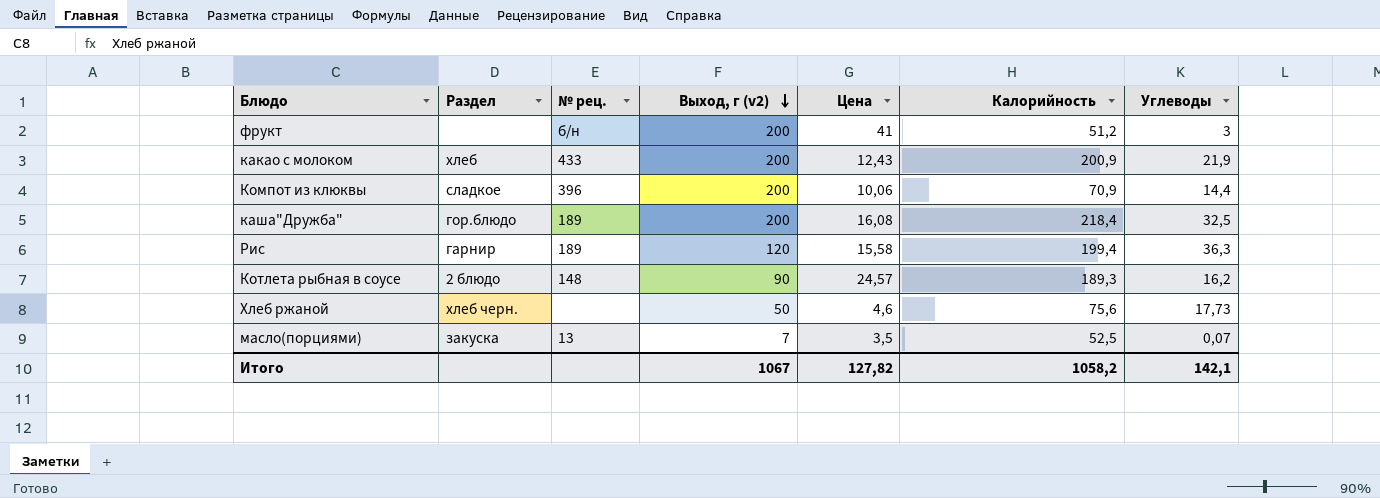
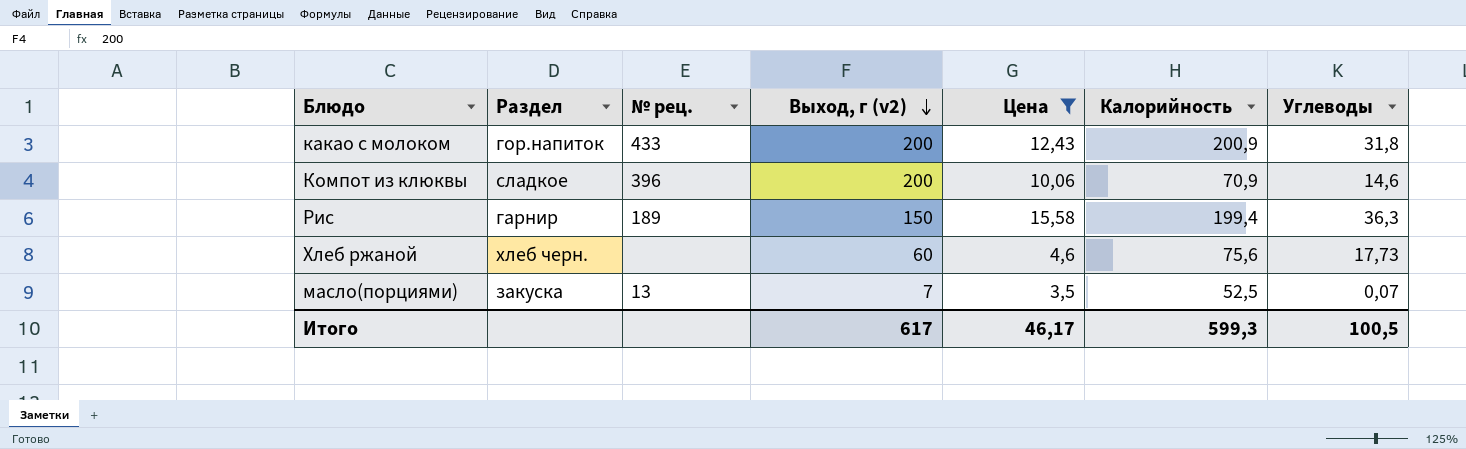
filter: none -> Цена <= 15,58
какао с молоком | Раздел: хлеб -> гор.напиток
какао с молоком | Углеводы: 21,9 -> 31,8
Компот из клюквы | Углеводы: 14,4 -> 14,6
Рис | Выход, г (v2): 120 -> 150
Хлеб ржаной | Выход, г (v2): 50 -> 60
Итого | Выход, г (v2): 1067 -> 617
Итого | Цена: 127,82 -> 46,17
Итого | Калорийность: 1058,2 -> 599,3
Итого | Углеводы: 142,1 -> 100,5

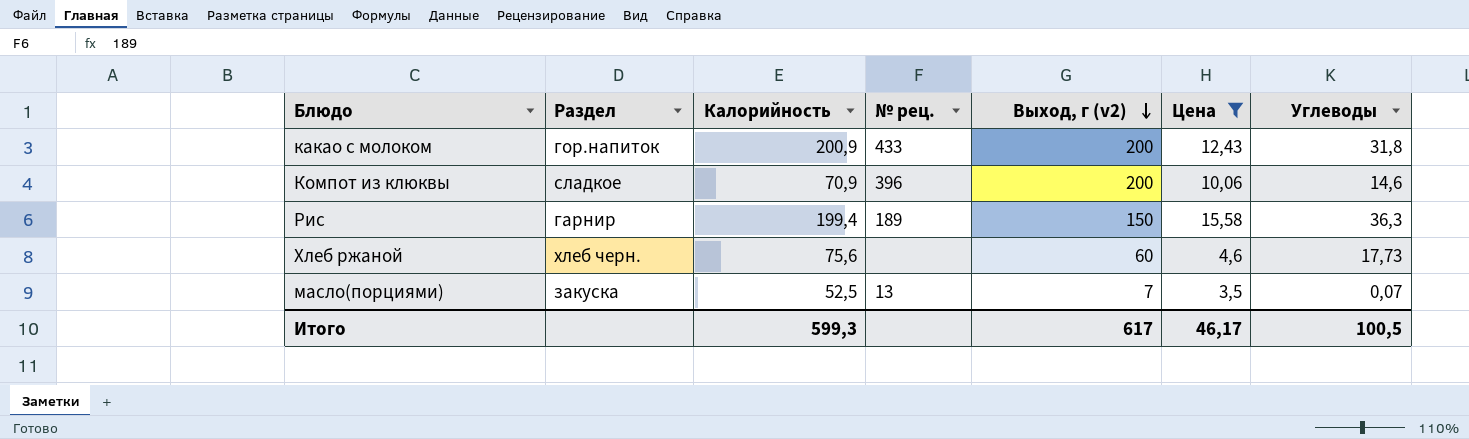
column Калорийность | position: 6 -> 3

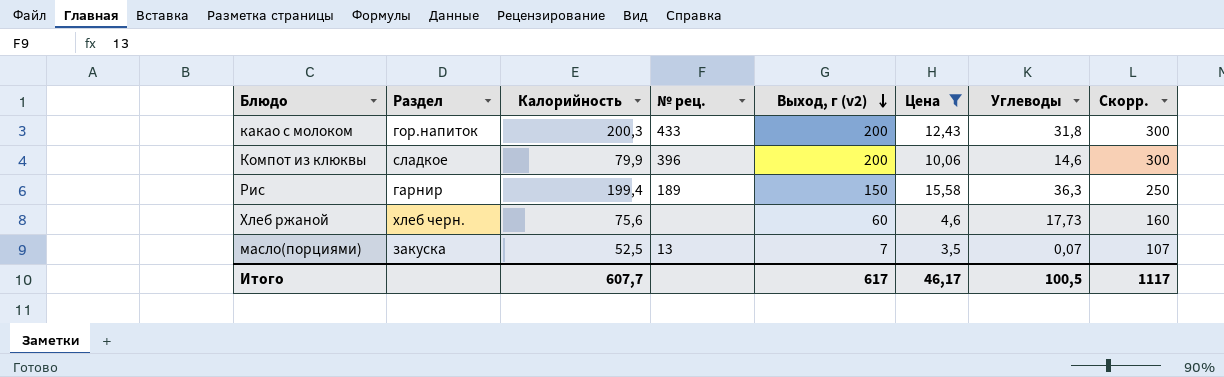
column Скорр. | formula: none -> [Выход, г (v2)] + 100
какао с молоком | Калорийность: 200,9 -> 200,3
Компот из клюквы | Калорийность: 70,9 -> 79,9
Итого | Калорийность: 599,3 -> 607,7

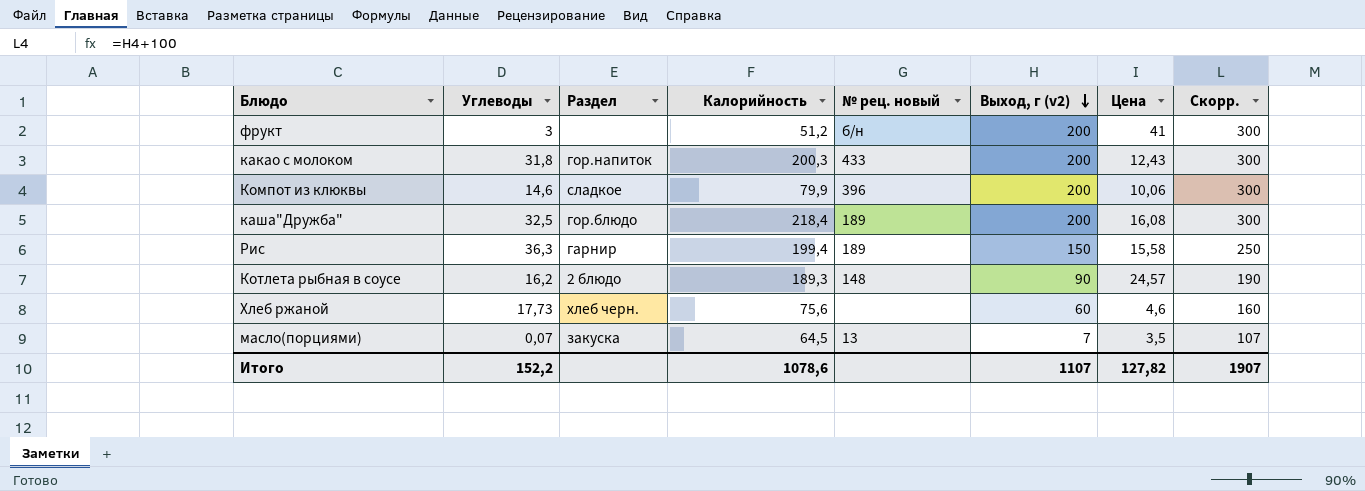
filter: Цена <= 15,58 -> none
column Углеводы | position: 7 -> 2
column name: № рец. -> № рец. новый
масло(порциями) | Калорийность: 52,5 -> 64,5
Итого | Углеводы: 100,5 -> 152,2
Итого | Калорийность: 607,7 -> 1078,6
Итого | Выход, г (v2): 617 -> 1107
Итого | Цена: 46,17 -> 127,82
Итого | Скорр.: 1117 -> 1907

